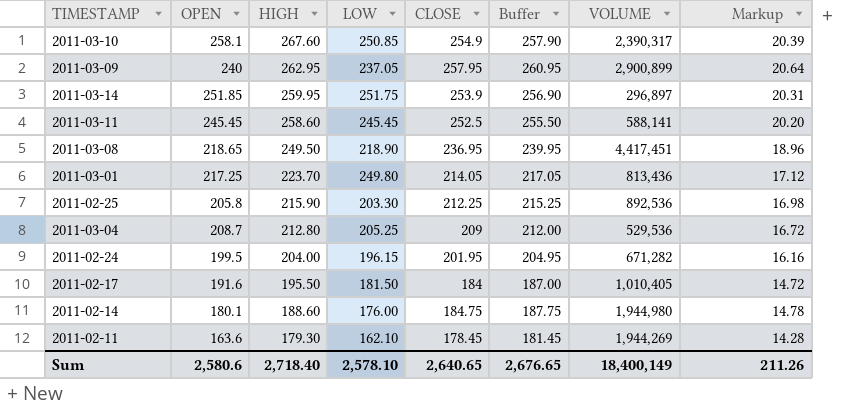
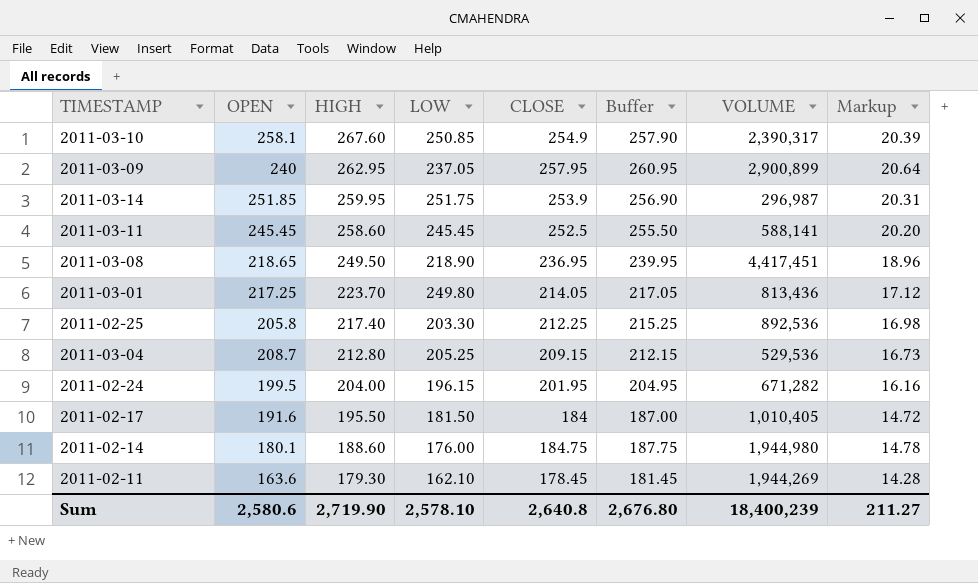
2011-03-14 | VOLUME: 296,897 -> 296,987
2011-02-25 | HIGH: 215.90 -> 217.40
2011-03-04 | CLOSE: 209 -> 209.15
2011-03-04 | Buffer: 212.00 -> 212.15
2011-03-04 | Markup: 16.72 -> 16.73
Sum | HIGH: 2,718.40 -> 2,719.90
Sum | CLOSE: 2,640.65 -> 2,640.8
Sum | Buffer: 2,676.65 -> 2,676.80
Sum | VOLUME: 18,400,149 -> 18,400,239
Sum | Markup: 211.26 -> 211.27

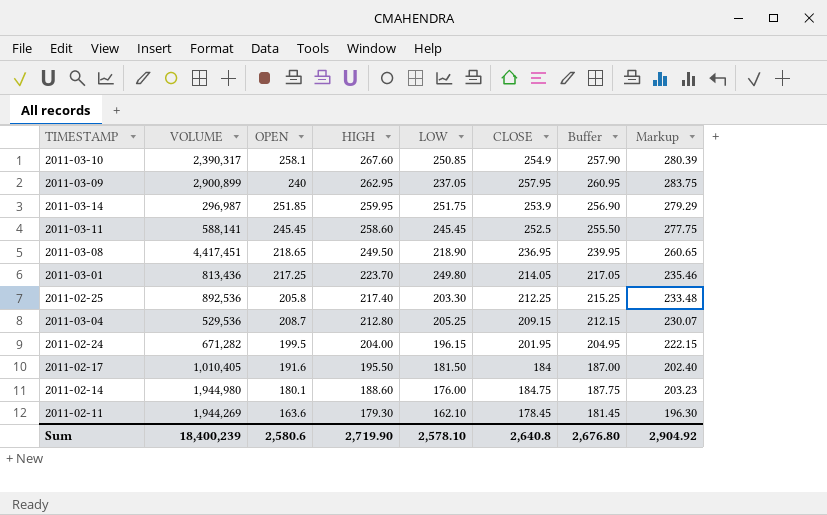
column VOLUME | position: 7 -> 2
column Markup | formula: [CLOSE] * 0.08 -> [CLOSE] * 1.1
Sum | Markup: 211.27 -> 2,904.92

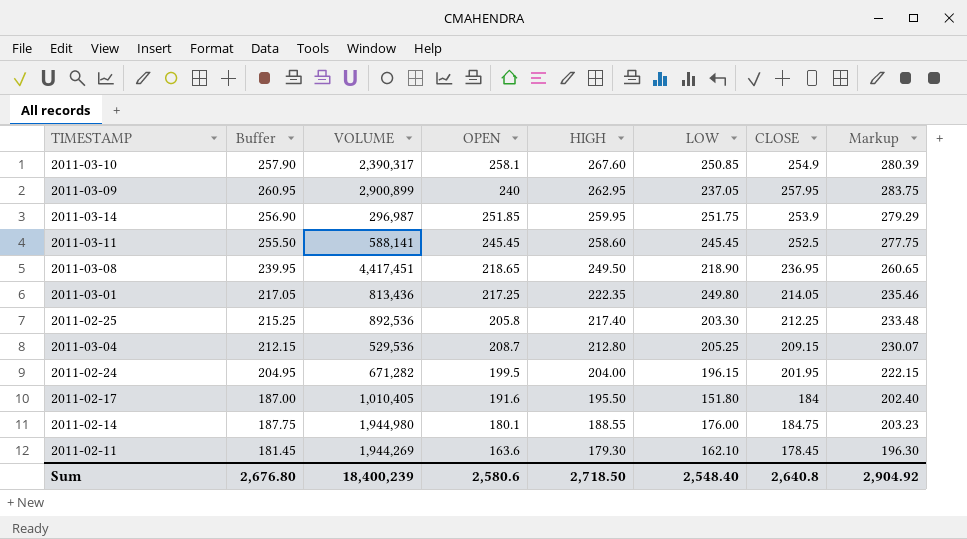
column Buffer | position: 7 -> 2
2011-03-01 | HIGH: 223.70 -> 222.35
2011-02-17 | LOW: 181.50 -> 151.80
2011-02-14 | HIGH: 188.60 -> 188.55
Sum | HIGH: 2,719.90 -> 2,718.50
Sum | LOW: 2,578.10 -> 2,548.40

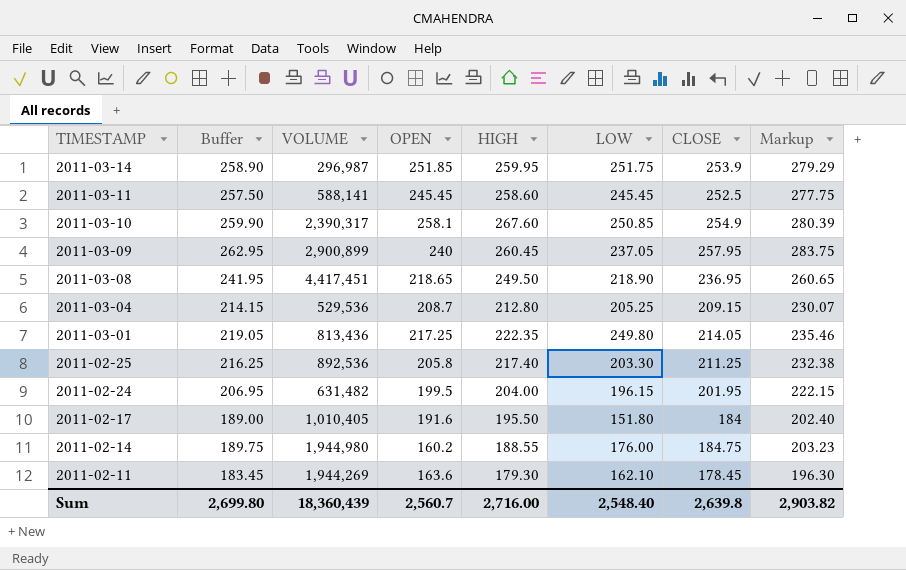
row order: HIGH descending -> TIMESTAMP descending
column Buffer | formula: [CLOSE] + 3 -> [CLOSE] + 5
2011-03-09 | HIGH: 262.95 -> 260.45
2011-02-25 | CLOSE: 212.25 -> 211.25
2011-02-25 | Markup: 233.48 -> 232.38
2011-02-24 | VOLUME: 671,282 -> 631,482
2011-02-14 | OPEN: 180.1 -> 160.2
Sum | Buffer: 2,676.80 -> 2,699.80
Sum | VOLUME: 18,400,239 -> 18,360,439
Sum | OPEN: 2,580.6 -> 2,560.7
Sum | HIGH: 2,718.50 -> 2,716.00
Sum | CLOSE: 2,640.8 -> 2,639.8
Sum | Markup: 2,904.92 -> 2,903.82

